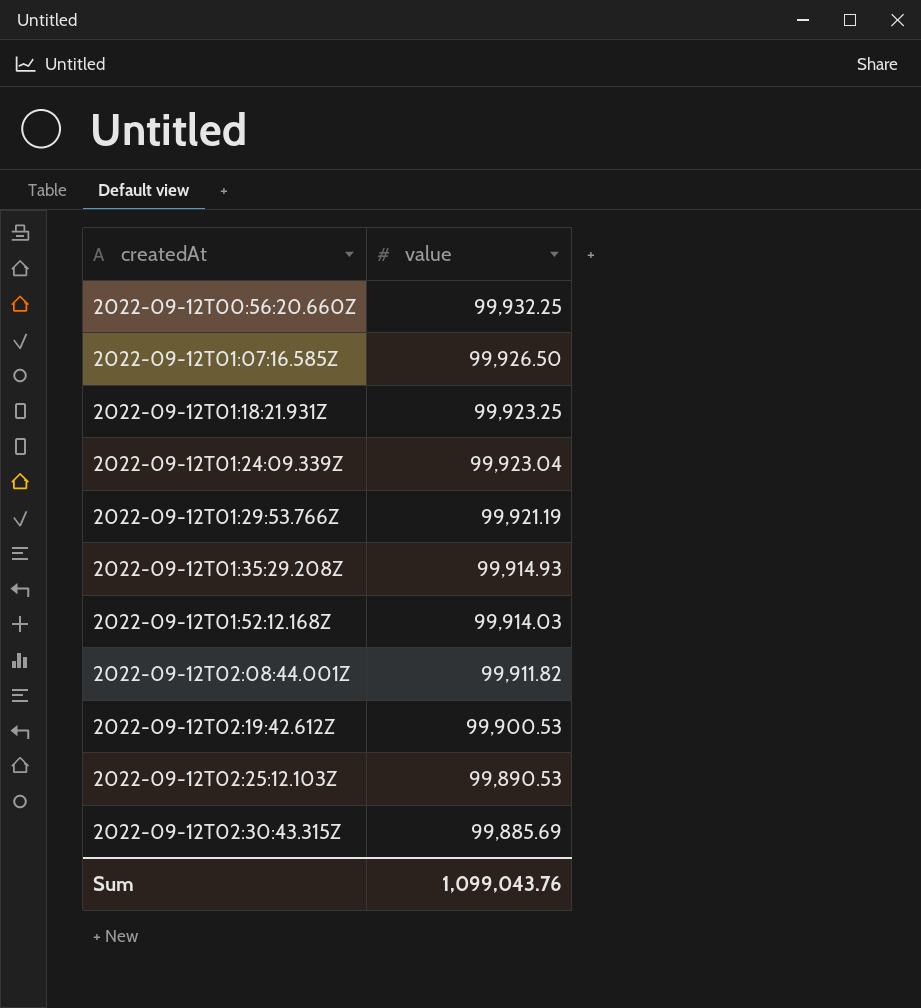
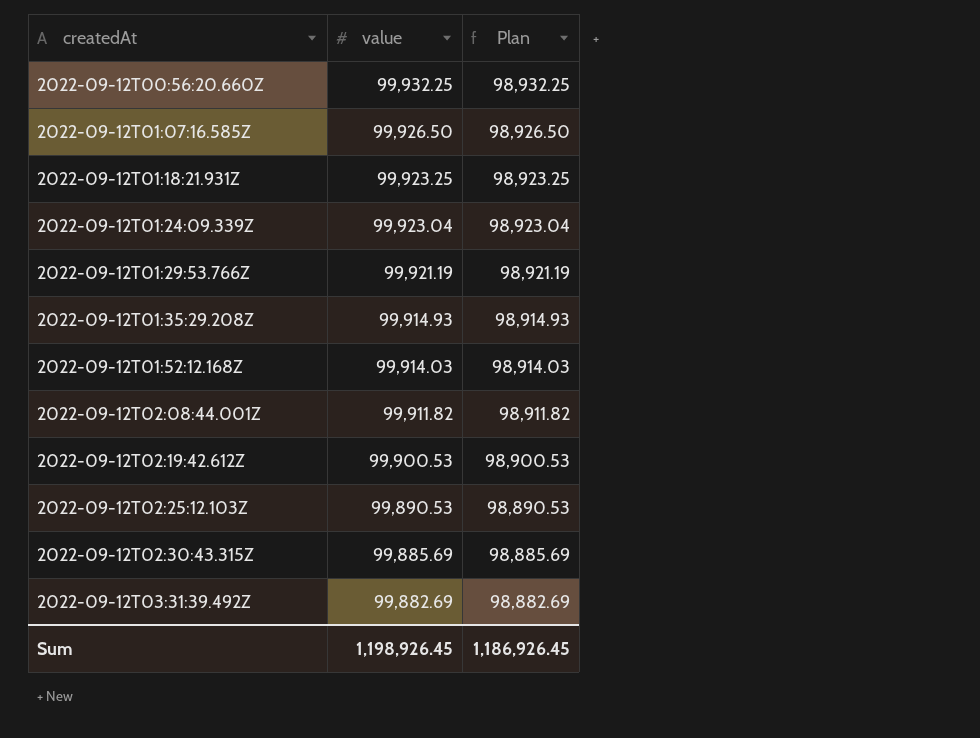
column Plan | formula: none -> [value] - 1000
row 2022-09-12T03:31:39.492Z: none -> 99,882.69 | 98,882.69
Sum | value: 1,099,043.76 -> 1,198,926.45

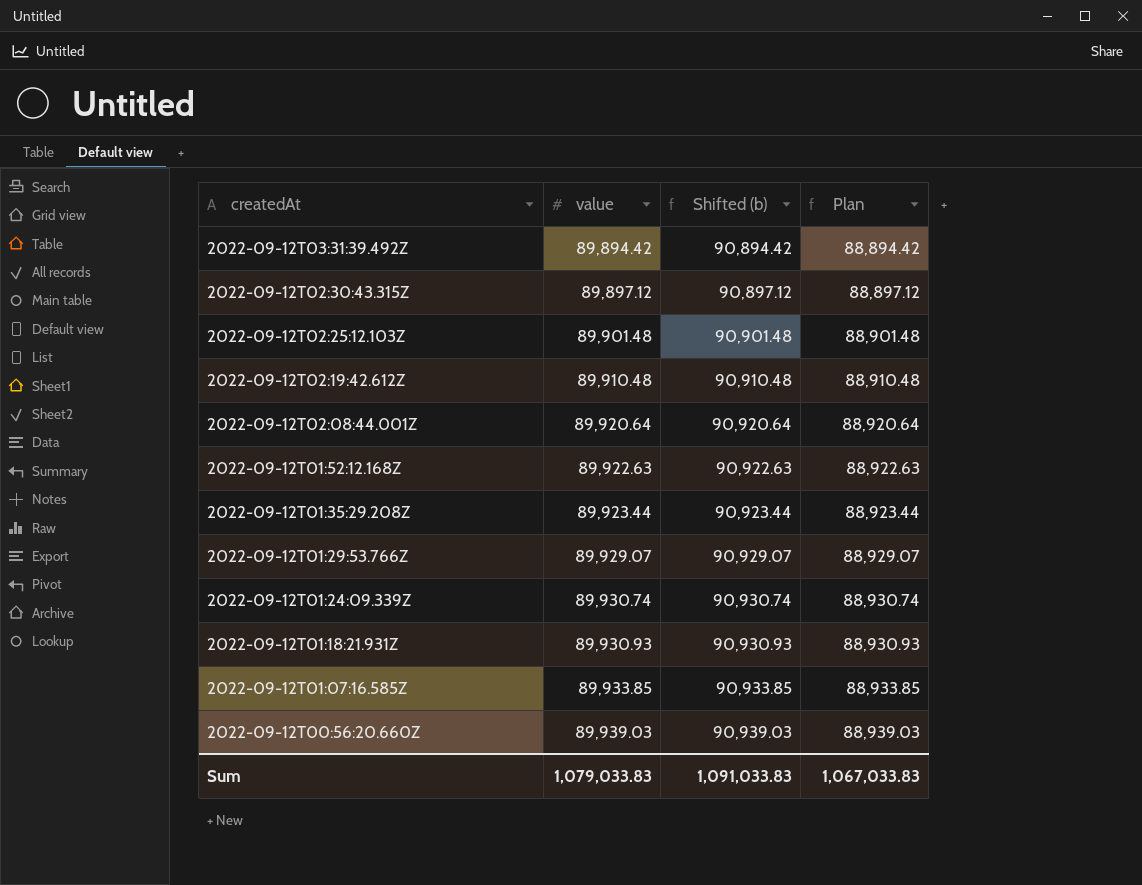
row order: createdAt ascending -> createdAt descending
column Shifted (b) | formula: none -> [value] + 1000
2022-09-12T03:31:39.492Z | value: 99,882.69 -> 89,894.42
2022-09-12T03:31:39.492Z | Plan: 98,882.69 -> 88,894.42
2022-09-12T02:30:43.315Z | value: 99,885.69 -> 89,897.12
2022-09-12T02:30:43.315Z | Plan: 98,885.69 -> 88,897.12
2022-09-12T02:25:12.103Z | value: 99,890.53 -> 89,901.48
2022-09-12T02:25:12.103Z | Plan: 98,890.53 -> 88,901.48
2022-09-12T02:19:42.612Z | value: 99,900.53 -> 89,910.48
2022-09-12T02:19:42.612Z | Plan: 98,900.53 -> 88,910.48
2022-09-12T02:08:44.001Z | value: 99,911.82 -> 89,920.64
2022-09-12T02:08:44.001Z | Plan: 98,911.82 -> 88,920.64
2022-09-12T01:52:12.168Z | value: 99,914.03 -> 89,922.63
2022-09-12T01:52:12.168Z | Plan: 98,914.03 -> 88,922.63
2022-09-12T01:35:29.208Z | value: 99,914.93 -> 89,923.44
2022-09-12T01:35:29.208Z | Plan: 98,914.93 -> 88,923.44
2022-09-12T01:29:53.766Z | value: 99,921.19 -> 89,929.07
2022-09-12T01:29:53.766Z | Plan: 98,921.19 -> 88,929.07
2022-09-12T01:24:09.339Z | value: 99,923.04 -> 89,930.74
2022-09-12T01:24:09.339Z | Plan: 98,923.04 -> 88,930.74
2022-09-12T01:18:21.931Z | value: 99,923.25 -> 89,930.93
2022-09-12T01:18:21.931Z | Plan: 98,923.25 -> 88,930.93
2022-09-12T01:07:16.585Z | value: 99,926.50 -> 89,933.85
2022-09-12T01:07:16.585Z | Plan: 98,926.50 -> 88,933.85
2022-09-12T00:56:20.660Z | value: 99,932.25 -> 89,939.03
2022-09-12T00:56:20.660Z | Plan: 98,932.25 -> 88,939.03
Sum | value: 1,198,926.45 -> 1,079,033.83
Sum | Plan: 1,186,926.45 -> 1,067,033.83

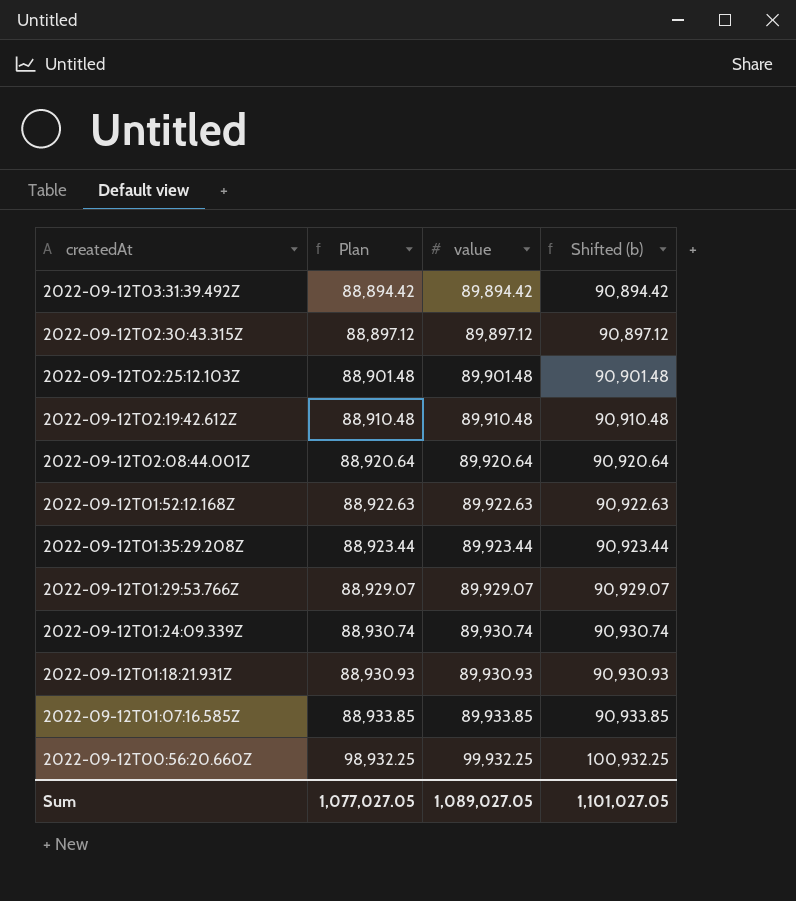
column Plan | position: 4 -> 2
2022-09-12T00:56:20.660Z | Plan: 88,939.03 -> 98,932.25
2022-09-12T00:56:20.660Z | value: 89,939.03 -> 99,932.25
2022-09-12T00:56:20.660Z | Shifted (b): 90,939.03 -> 100,932.25
Sum | Plan: 1,067,033.83 -> 1,077,027.05
Sum | value: 1,079,033.83 -> 1,089,027.05
Sum | Shifted (b): 1,091,033.83 -> 1,101,027.05

